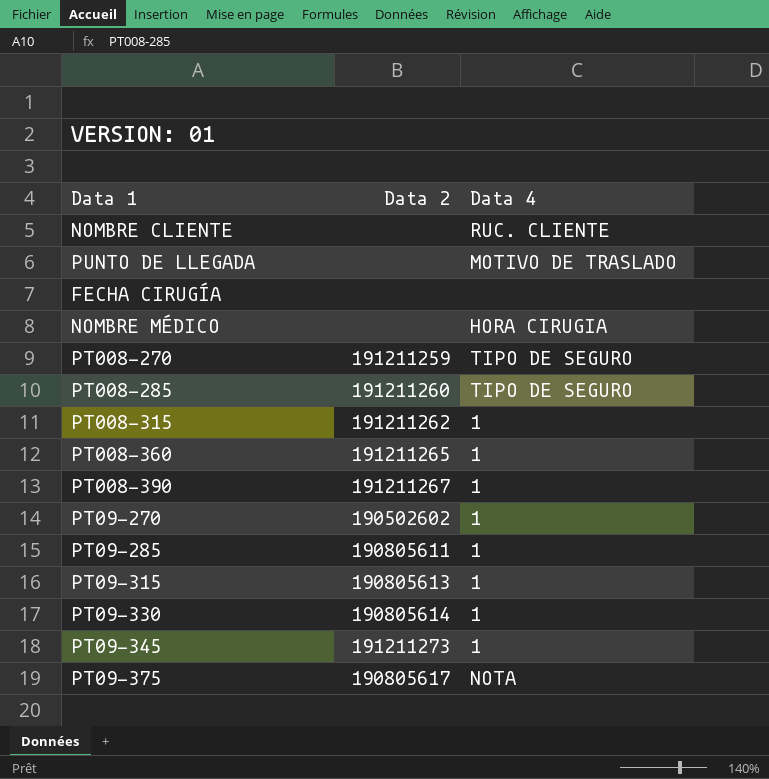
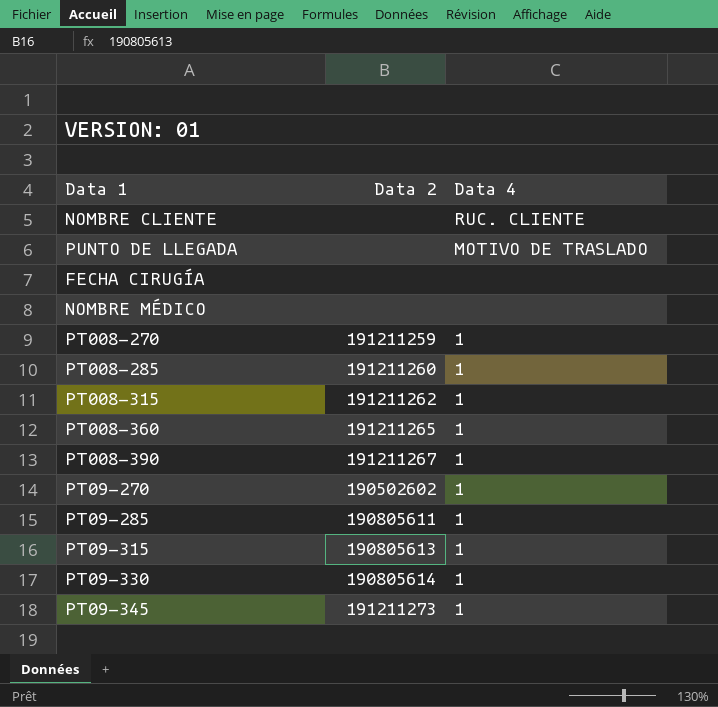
row PT09-375: 190805617 | NOTA -> none
NOMBRE MÉDICO | Data 4: HORA CIRUGIA -> none
PT008-270 | Data 4: TIPO DE SEGURO -> 1
PT008-285 | Data 4: TIPO DE SEGURO -> 1

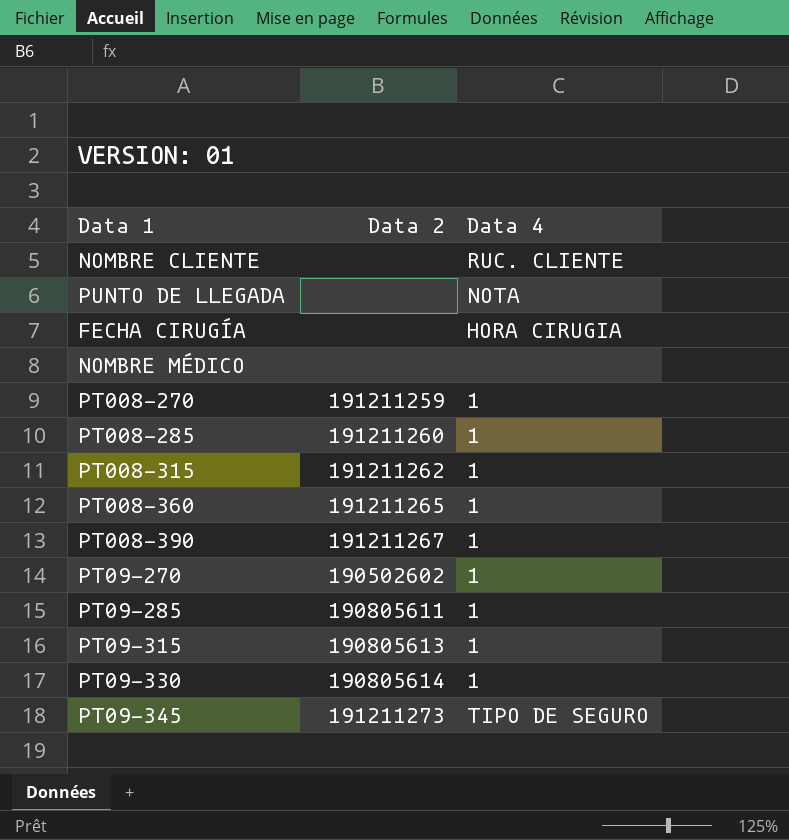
PUNTO DE LLEGADA | Data 4: MOTIVO DE TRASLADO -> NOTA
FECHA CIRUGÍA | Data 4: none -> HORA CIRUGIA
PT09-345 | Data 4: 1 -> TIPO DE SEGURO

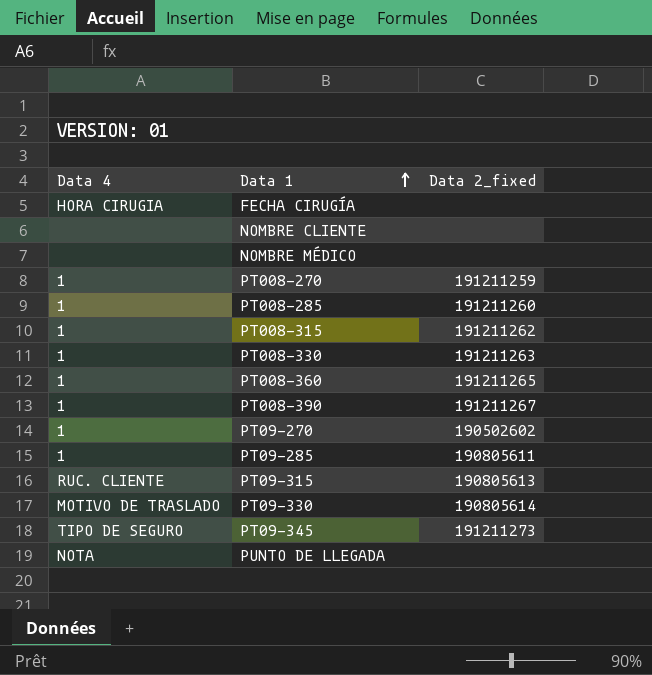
row order: none -> Data 1 ascending
column Data 4 | position: 3 -> 1
column name: Data 2 -> Data 2_fixed
NOMBRE CLIENTE | Data 4: RUC. CLIENTE -> none
row PT008-330: none -> 1 | 191211263
PT09-315 | Data 4: 1 -> RUC. CLIENTE
PT09-330 | Data 4: 1 -> MOTIVO DE TRASLADO

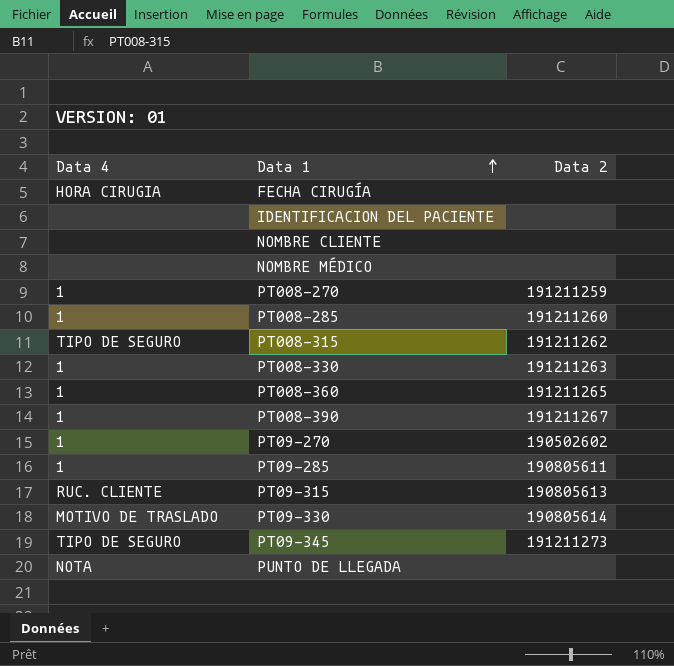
column name: Data 2_fixed -> Data 2
row IDENTIFICACION DEL PACIENTE: none -> none | none
PT008-315 | Data 4: 1 -> TIPO DE SEGURO

